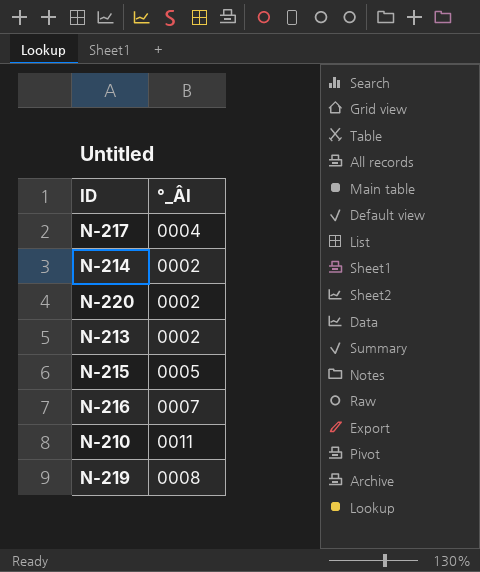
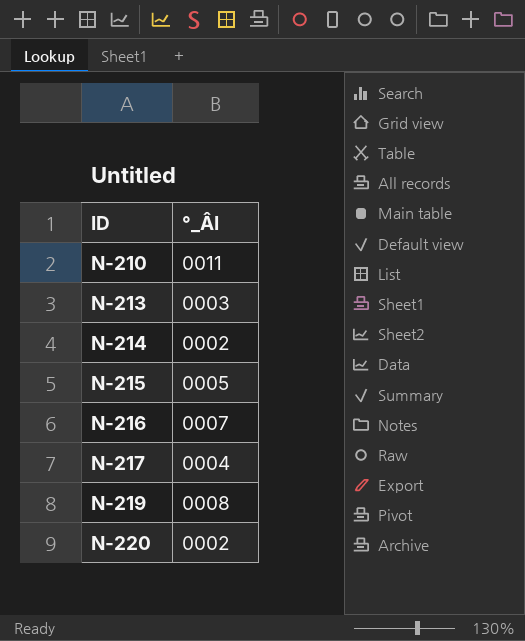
row order: none -> ID ascending
N-213 | °_ÂI: 0002 -> 0003

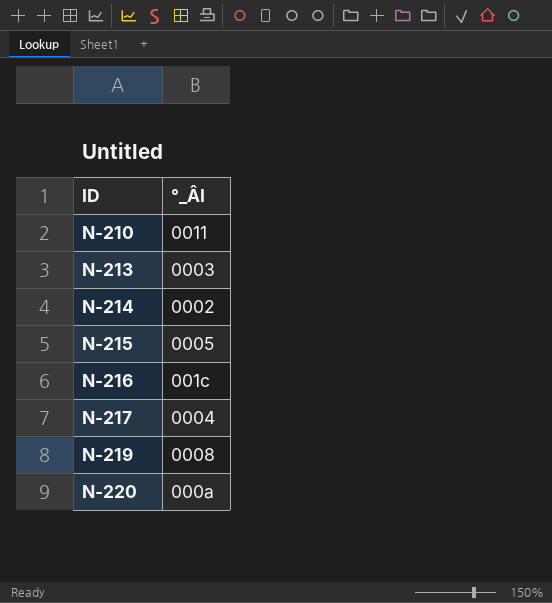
N-216 | °_ÂI: 0007 -> 001c
N-220 | °_ÂI: 0002 -> 000a

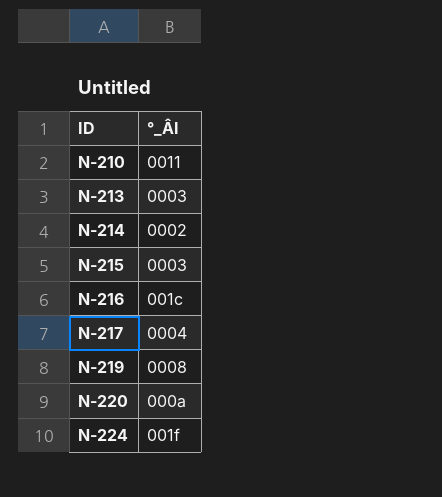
N-215 | °_ÂI: 0005 -> 0003
row N-224: none -> 001f

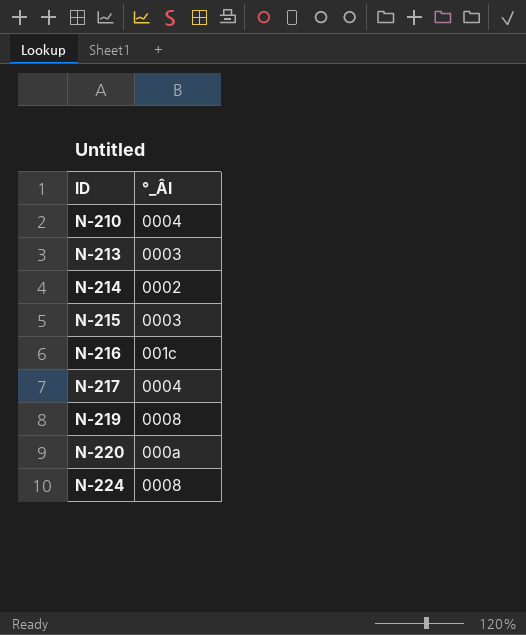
N-210 | °_ÂI: 0011 -> 0004
N-224 | °_ÂI: 001f -> 0008

